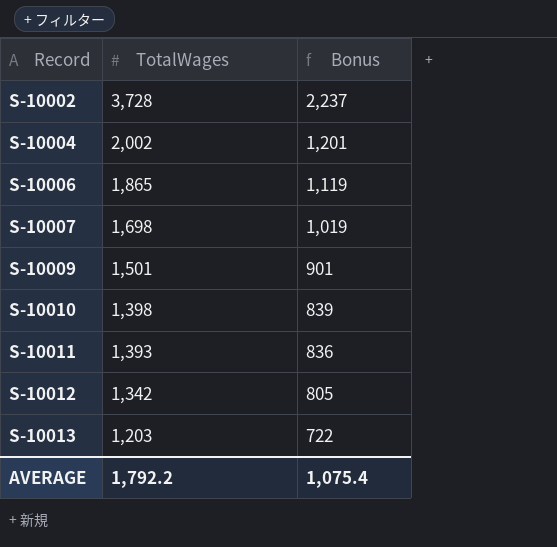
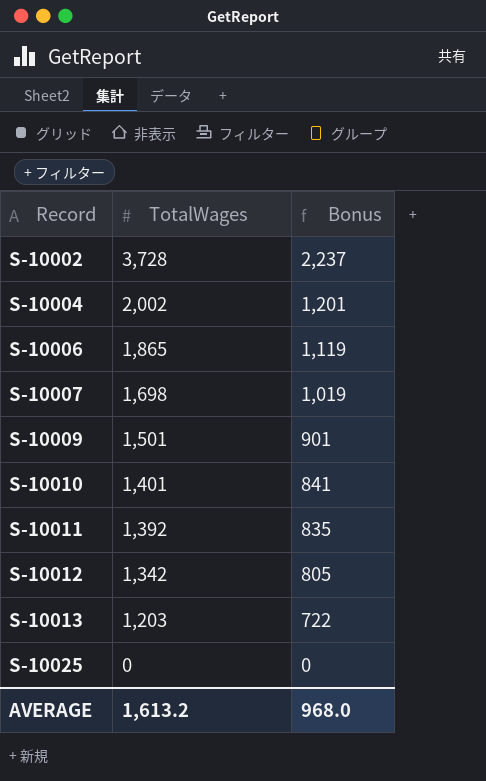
S-10010 | TotalWages: 1,398 -> 1,401
S-10010 | Bonus: 839 -> 841
S-10011 | TotalWages: 1,393 -> 1,392
S-10011 | Bonus: 836 -> 835
row S-10025: none -> 0 | 0
AVERAGE | TotalWages: 1,792.2 -> 1,613.2
AVERAGE | Bonus: 1,075.4 -> 968.0

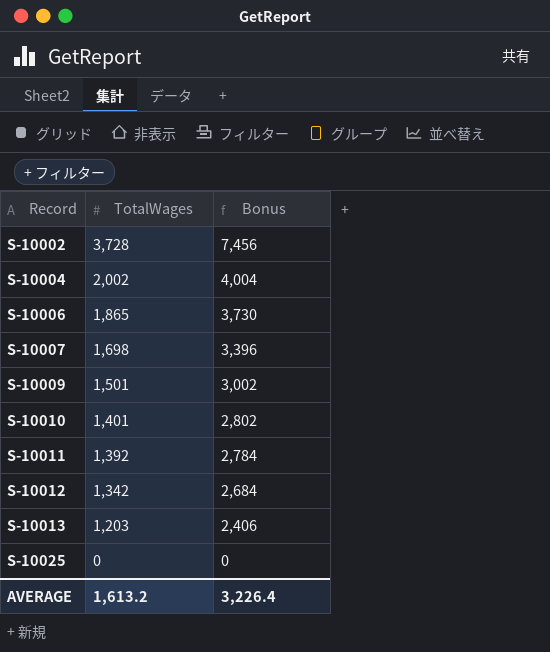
column Bonus | formula: [TotalWages] * 0.6 -> [TotalWages] * 2
AVERAGE | Bonus: 968.0 -> 3,226.4

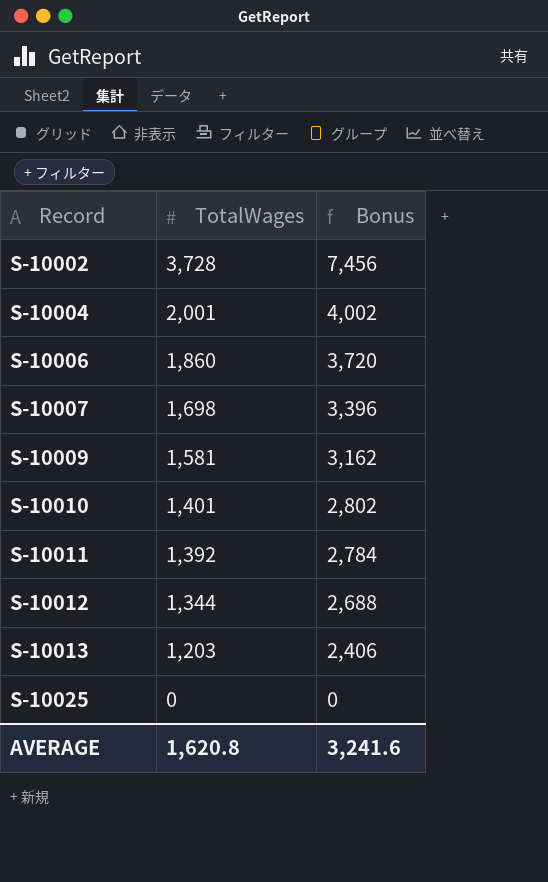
S-10004 | TotalWages: 2,002 -> 2,001
S-10004 | Bonus: 4,004 -> 4,002
S-10006 | TotalWages: 1,865 -> 1,860
S-10006 | Bonus: 3,730 -> 3,720
S-10009 | TotalWages: 1,501 -> 1,581
S-10009 | Bonus: 3,002 -> 3,162
S-10012 | TotalWages: 1,342 -> 1,344
S-10012 | Bonus: 2,684 -> 2,688
AVERAGE | TotalWages: 1,613.2 -> 1,620.8
AVERAGE | Bonus: 3,226.4 -> 3,241.6

